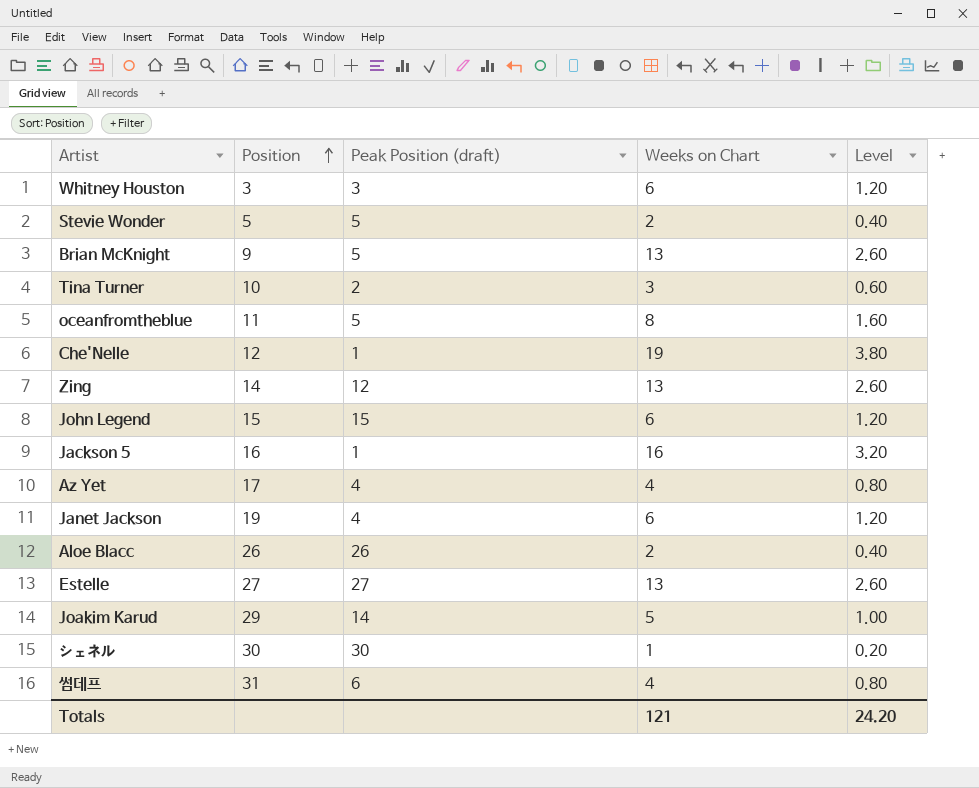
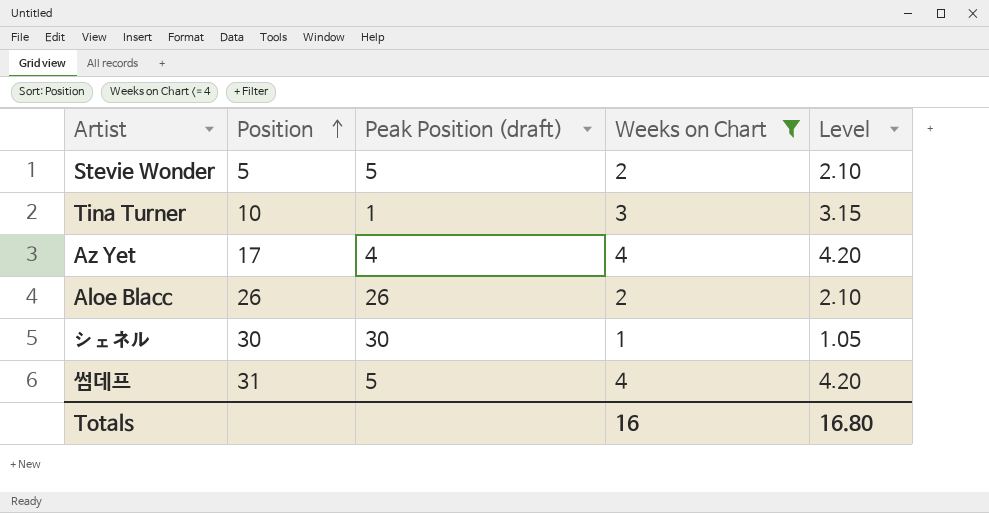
filter: none -> Weeks on Chart <= 4
column Level | formula: [Weeks on Chart] * 0.2 -> [Weeks on Chart] * 1.05
Tina Turner | Peak Position (draft): 2 -> 1
썸데프 | Peak Position (draft): 6 -> 5
Totals | Weeks on Chart: 121 -> 16
Totals | Level: 24.20 -> 16.80

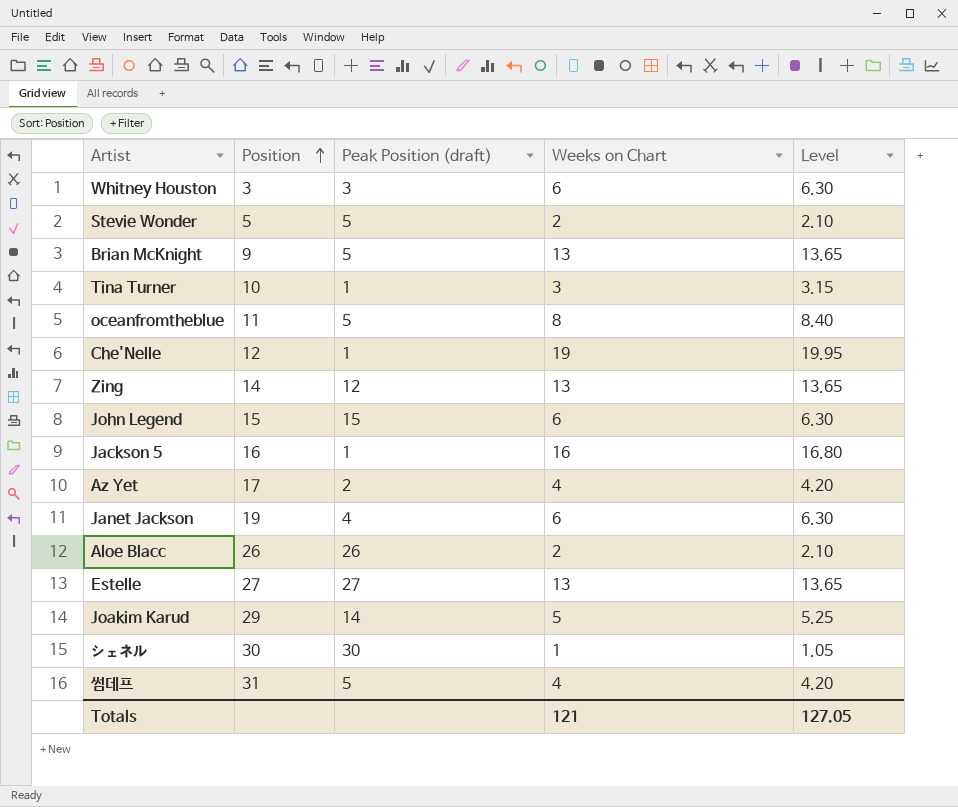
filter: Weeks on Chart <= 4 -> none
Az Yet | Peak Position (draft): 4 -> 2
Totals | Weeks on Chart: 16 -> 121
Totals | Level: 16.80 -> 127.05

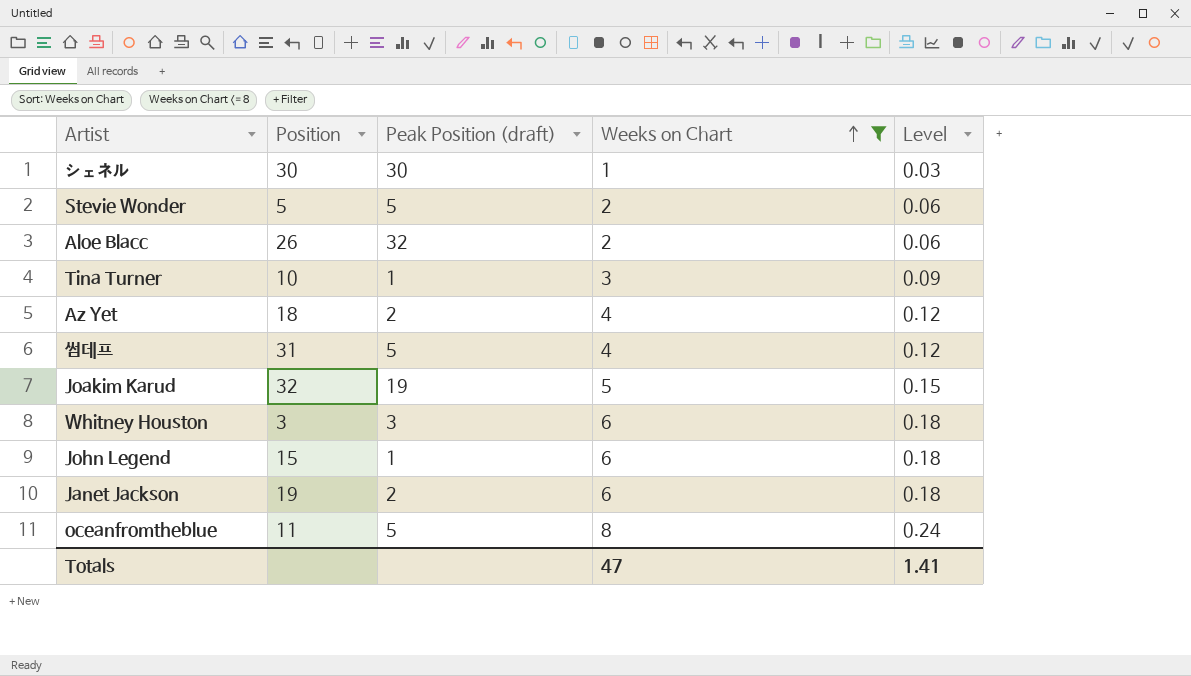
filter: none -> Weeks on Chart <= 8
row order: Position ascending -> Weeks on Chart ascending
column Level | formula: [Weeks on Chart] * 1.05 -> [Weeks on Chart] * 0.03
Aloe Blacc | Peak Position (draft): 26 -> 32
Az Yet | Position: 17 -> 18
Joakim Karud | Position: 29 -> 32
Joakim Karud | Peak Position (draft): 14 -> 19
John Legend | Peak Position (draft): 15 -> 1
Janet Jackson | Peak Position (draft): 4 -> 2
Totals | Weeks on Chart: 121 -> 47
Totals | Level: 127.05 -> 1.41

